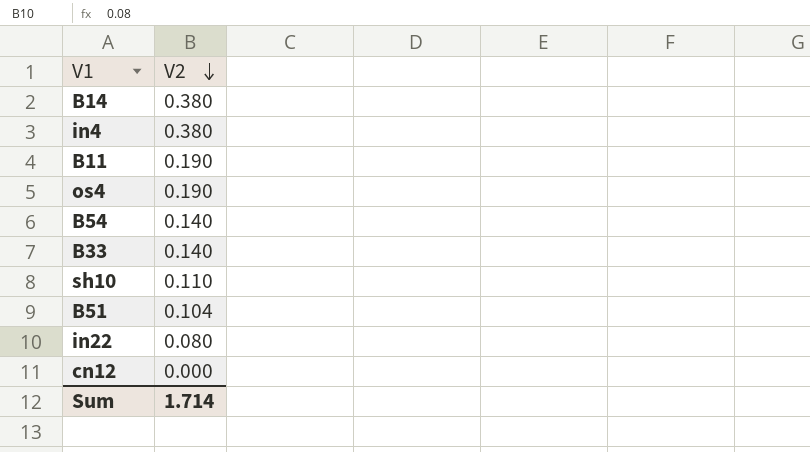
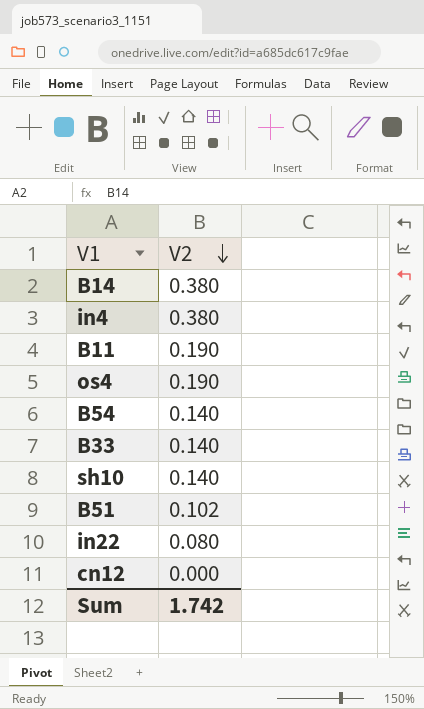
sh10 | V2: 0.110 -> 0.140
B51 | V2: 0.104 -> 0.102
Sum | V2: 1.714 -> 1.742

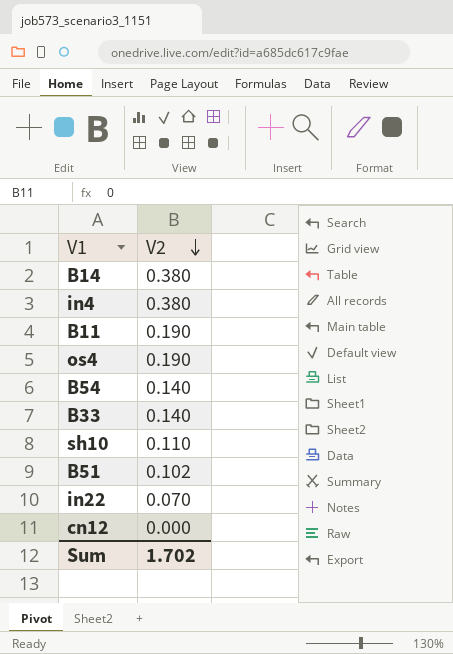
sh10 | V2: 0.140 -> 0.110
in22 | V2: 0.080 -> 0.070
Sum | V2: 1.742 -> 1.702

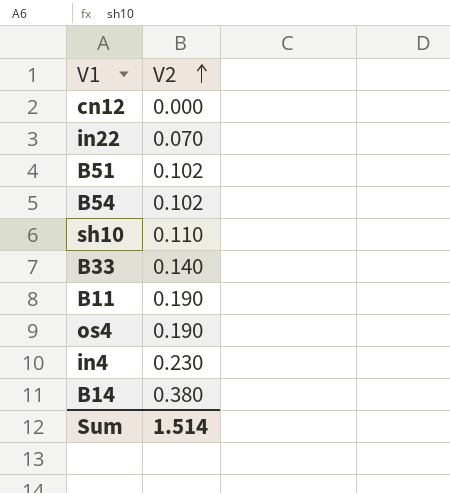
row order: V2 descending -> V2 ascending
B54 | V2: 0.140 -> 0.102
in4 | V2: 0.380 -> 0.230
Sum | V2: 1.702 -> 1.514

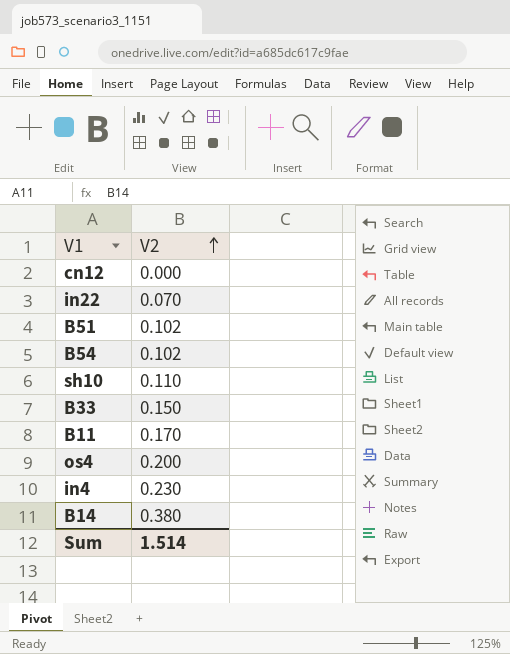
B33 | V2: 0.140 -> 0.150
B11 | V2: 0.190 -> 0.170
os4 | V2: 0.190 -> 0.200

